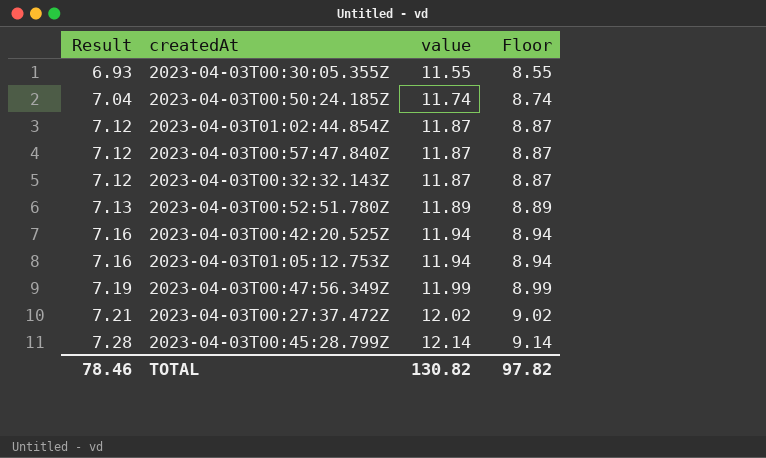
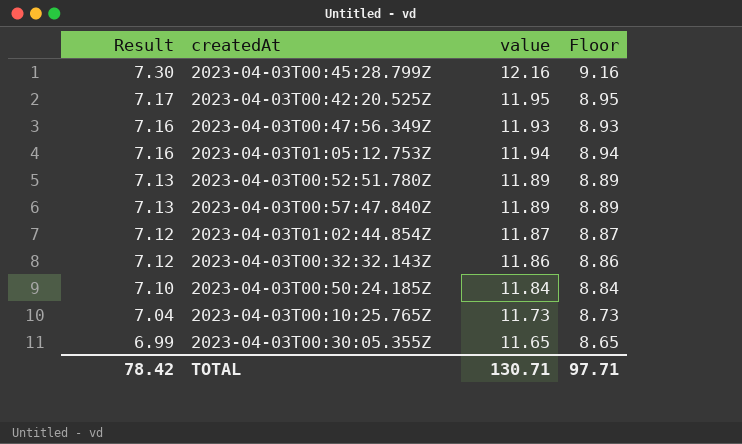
row order: Result ascending -> Result descending
row 2023-04-03T00:27:37.472Z: 7.21 | 12.02 | 9.02 -> none
2023-04-03T00:45:28.799Z | Result: 7.28 -> 7.30
2023-04-03T00:45:28.799Z | value: 12.14 -> 12.16
2023-04-03T00:45:28.799Z | Floor: 9.14 -> 9.16
2023-04-03T00:42:20.525Z | Result: 7.16 -> 7.17
2023-04-03T00:42:20.525Z | value: 11.94 -> 11.95
2023-04-03T00:42:20.525Z | Floor: 8.94 -> 8.95
2023-04-03T00:47:56.349Z | Result: 7.19 -> 7.16
2023-04-03T00:47:56.349Z | value: 11.99 -> 11.93
2023-04-03T00:47:56.349Z | Floor: 8.99 -> 8.93
2023-04-03T00:57:47.840Z | Result: 7.12 -> 7.13
2023-04-03T00:57:47.840Z | value: 11.87 -> 11.89
2023-04-03T00:57:47.840Z | Floor: 8.87 -> 8.89
2023-04-03T00:32:32.143Z | value: 11.87 -> 11.86
2023-04-03T00:32:32.143Z | Floor: 8.87 -> 8.86
2023-04-03T00:50:24.185Z | Result: 7.04 -> 7.10
2023-04-03T00:50:24.185Z | value: 11.74 -> 11.84
2023-04-03T00:50:24.185Z | Floor: 8.74 -> 8.84
row 2023-04-03T00:10:25.765Z: none -> 7.04 | 11.73 | 8.73
2023-04-03T00:30:05.355Z | Result: 6.93 -> 6.99
2023-04-03T00:30:05.355Z | value: 11.55 -> 11.65
2023-04-03T00:30:05.355Z | Floor: 8.55 -> 8.65
TOTAL | Result: 78.46 -> 78.42
TOTAL | value: 130.82 -> 130.71
TOTAL | Floor: 97.82 -> 97.71

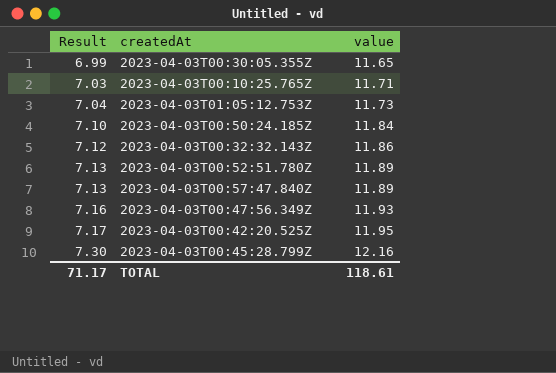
row order: Result descending -> Result ascending
column Floor | formula: [value] - 3 -> none
row 2023-04-03T01:02:44.854Z: 7.12 | 11.87 | 8.87 -> none
2023-04-03T00:10:25.765Z | Result: 7.04 -> 7.03
2023-04-03T00:10:25.765Z | value: 11.73 -> 11.71
2023-04-03T01:05:12.753Z | Result: 7.16 -> 7.04
2023-04-03T01:05:12.753Z | value: 11.94 -> 11.73
TOTAL | Result: 78.42 -> 71.17
TOTAL | value: 130.71 -> 118.61

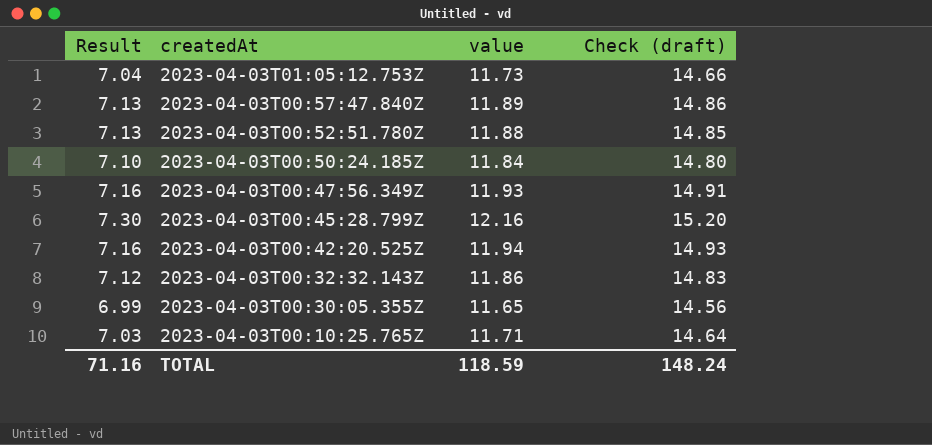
row order: Result ascending -> createdAt descending
column Check (draft) | formula: none -> [value] * 1.25
2023-04-03T00:52:51.780Z | value: 11.89 -> 11.88
2023-04-03T00:42:20.525Z | Result: 7.17 -> 7.16
2023-04-03T00:42:20.525Z | value: 11.95 -> 11.94
TOTAL | Result: 71.17 -> 71.16
TOTAL | value: 118.61 -> 118.59

